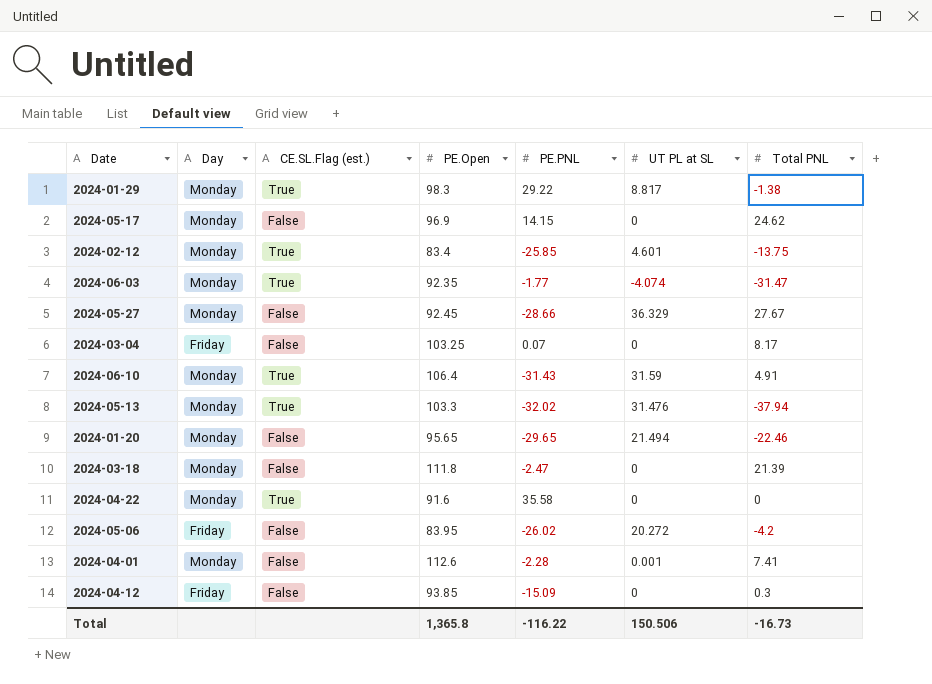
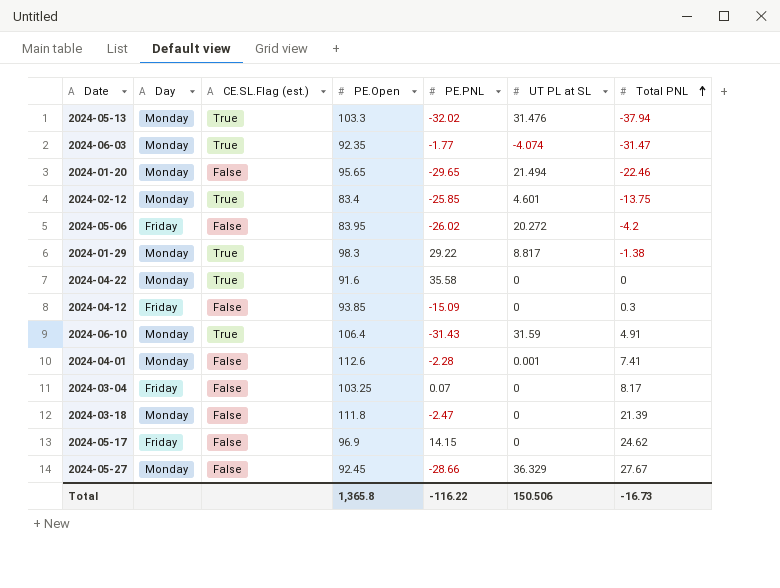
row order: none -> Total PNL ascending
2024-05-17 | Day: Monday -> Friday

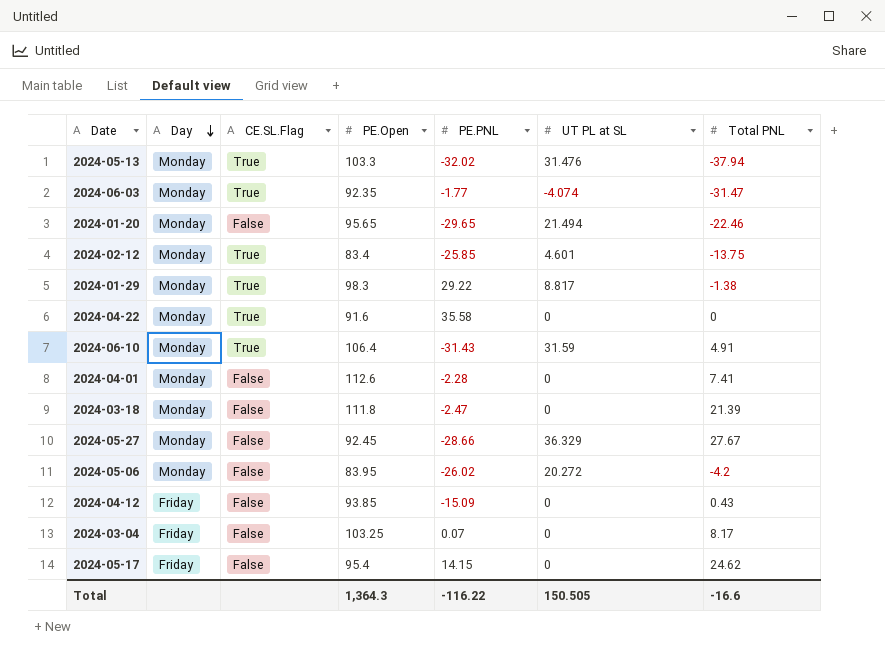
row order: Total PNL ascending -> Day descending
column name: CE.SL.Flag (est.) -> CE.SL.Flag
2024-04-01 | UT PL at SL: 0.001 -> 0
2024-05-06 | Day: Friday -> Monday
2024-04-12 | Total PNL: 0.3 -> 0.43
2024-05-17 | PE.Open: 96.9 -> 95.4
Total | PE.Open: 1,365.8 -> 1,364.3
Total | UT PL at SL: 150.506 -> 150.505
Total | Total PNL: -16.73 -> -16.6

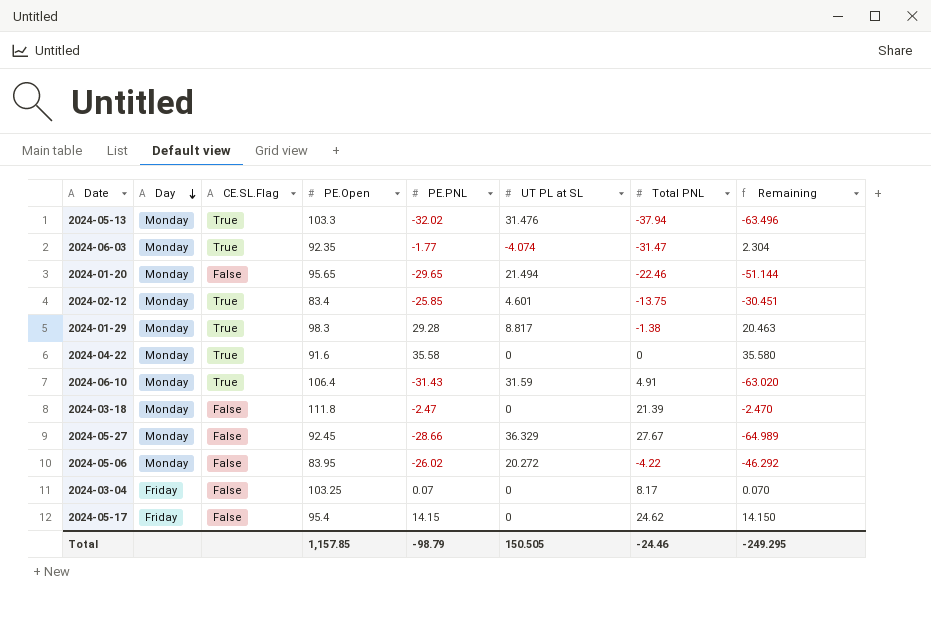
column Remaining | formula: none -> [PE.PNL] - [UT PL at SL]
row 2024-04-01: Monday | False | 112.6 | -2.28 | 0 | 7.41 -> none
row 2024-04-12: Friday | False | 93.85 | -15.09 | 0 | 0.43 -> none
2024-01-29 | PE.PNL: 29.22 -> 29.28
2024-05-06 | Total PNL: -4.2 -> -4.22
Total | PE.Open: 1,364.3 -> 1,157.85
Total | PE.PNL: -116.22 -> -98.79
Total | Total PNL: -16.6 -> -24.46

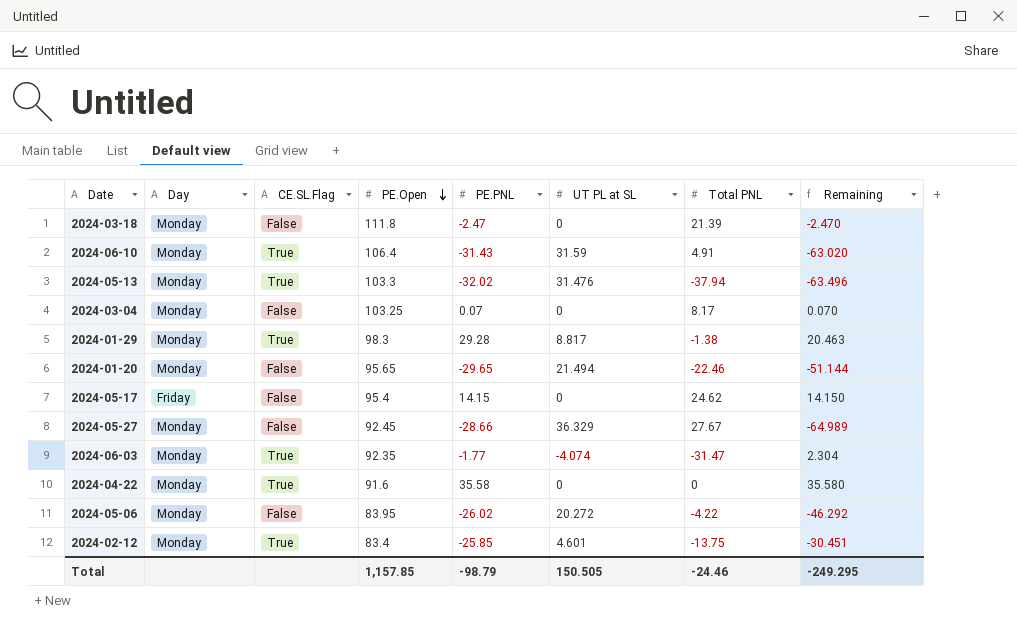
row order: Day descending -> PE.Open descending
2024-03-04 | Day: Friday -> Monday

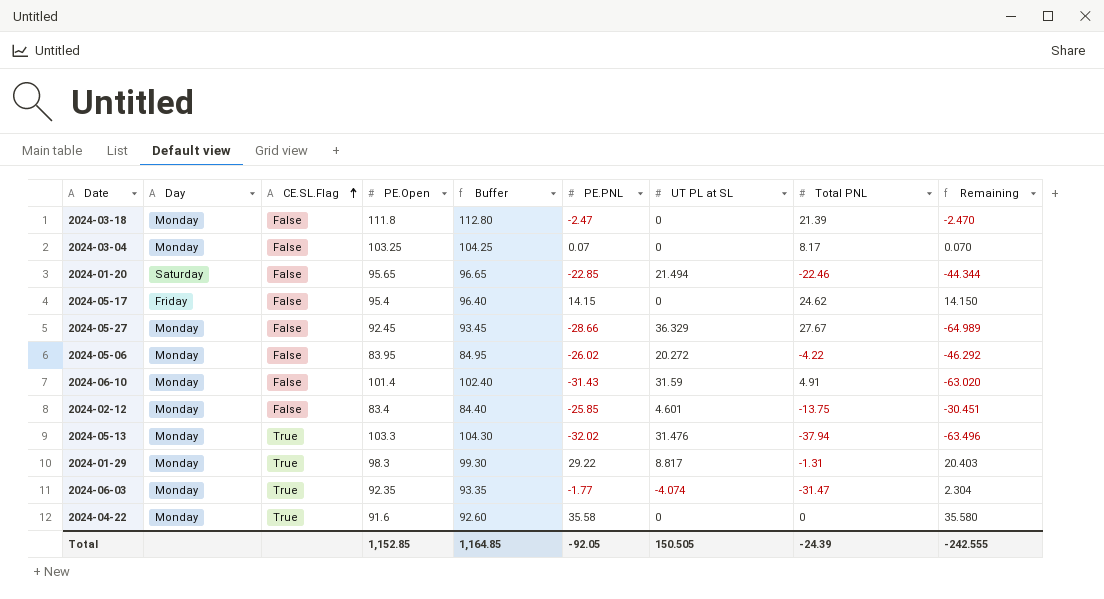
row order: PE.Open descending -> CE.SL.Flag ascending
column Buffer | formula: none -> [PE.Open] + 1
2024-01-20 | Day: Monday -> Saturday
2024-01-20 | PE.PNL: -29.65 -> -22.85
2024-01-20 | Remaining: -51.144 -> -44.344
2024-06-10 | CE.SL.Flag: True -> False
2024-06-10 | PE.Open: 106.4 -> 101.4
2024-02-12 | CE.SL.Flag: True -> False
2024-01-29 | PE.PNL: 29.28 -> 29.22
2024-01-29 | Total PNL: -1.38 -> -1.31
2024-01-29 | Remaining: 20.463 -> 20.403
Total | PE.Open: 1,157.85 -> 1,152.85
Total | PE.PNL: -98.79 -> -92.05
Total | Total PNL: -24.46 -> -24.39
Total | Remaining: -249.295 -> -242.555

